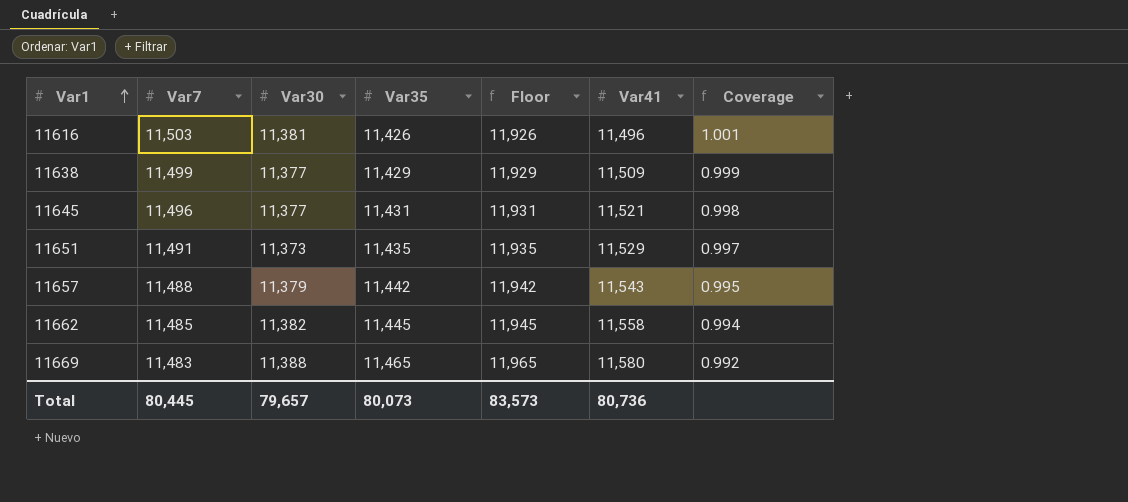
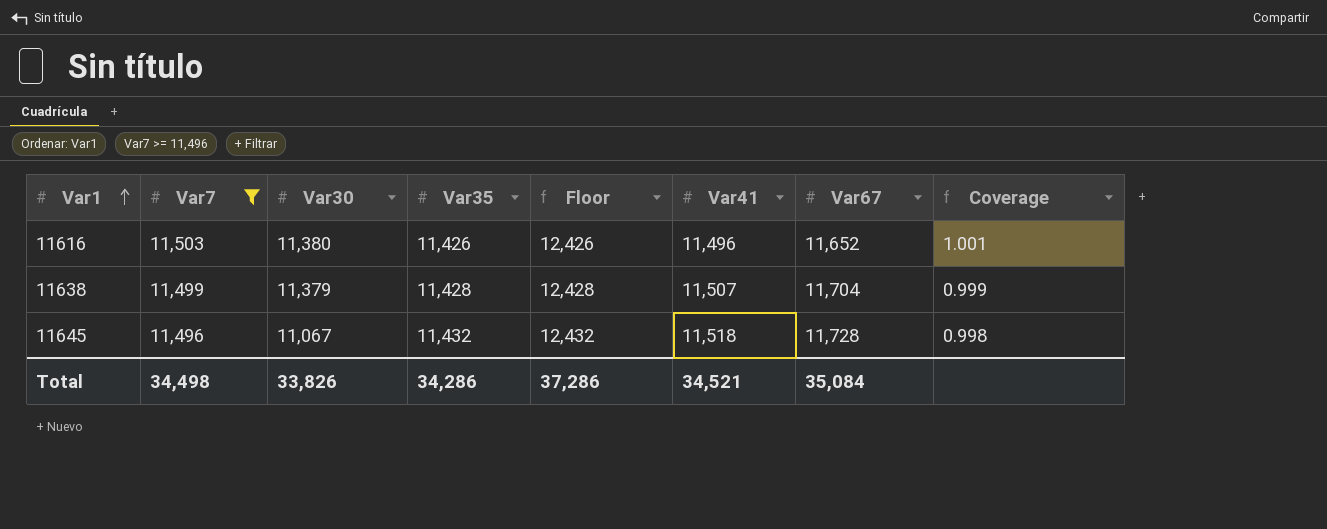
filter: none -> Var7 >= 11,496
column Floor | formula: [Var35] + 500 -> [Var35] + 1000
column Var67 | position: none -> 7
11616 | Var30: 11,381 -> 11,380
11638 | Var30: 11,377 -> 11,379
11638 | Var35: 11,429 -> 11,428
11638 | Var41: 11,509 -> 11,507
11645 | Var30: 11,377 -> 11,067
11645 | Var35: 11,431 -> 11,432
11645 | Var41: 11,521 -> 11,518
Total | Var7: 80,445 -> 34,498
Total | Var30: 79,657 -> 33,826
Total | Var35: 80,073 -> 34,286
Total | Floor: 83,573 -> 37,286
Total | Var41: 80,736 -> 34,521

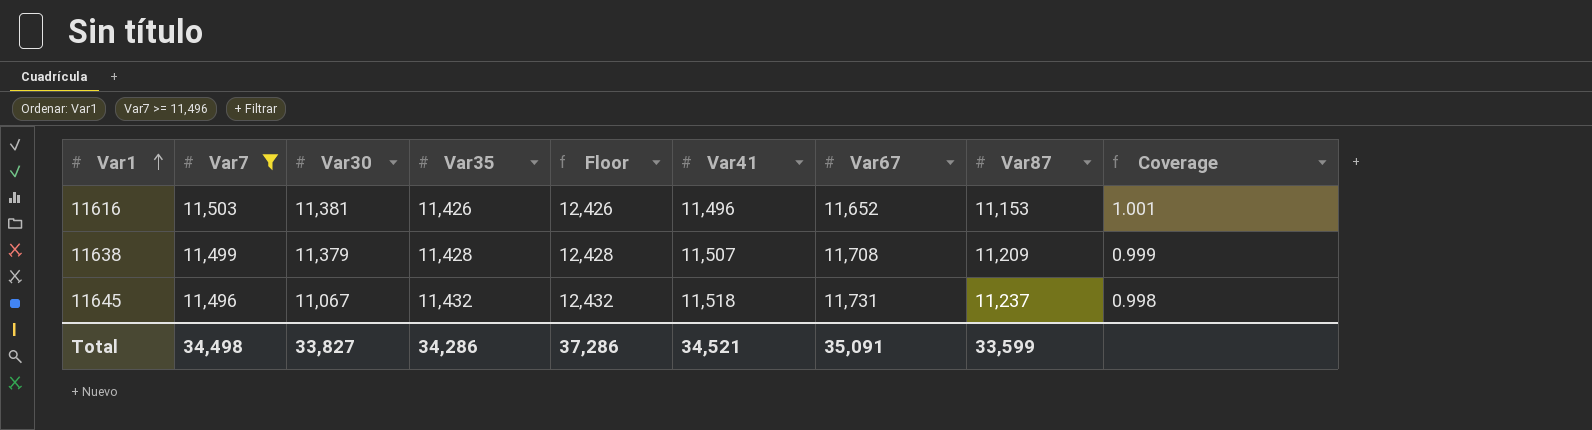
column Var87 | position: none -> 8
11616 | Var30: 11,380 -> 11,381
11638 | Var67: 11,704 -> 11,708
11645 | Var67: 11,728 -> 11,731
Total | Var30: 33,826 -> 33,827
Total | Var67: 35,084 -> 35,091

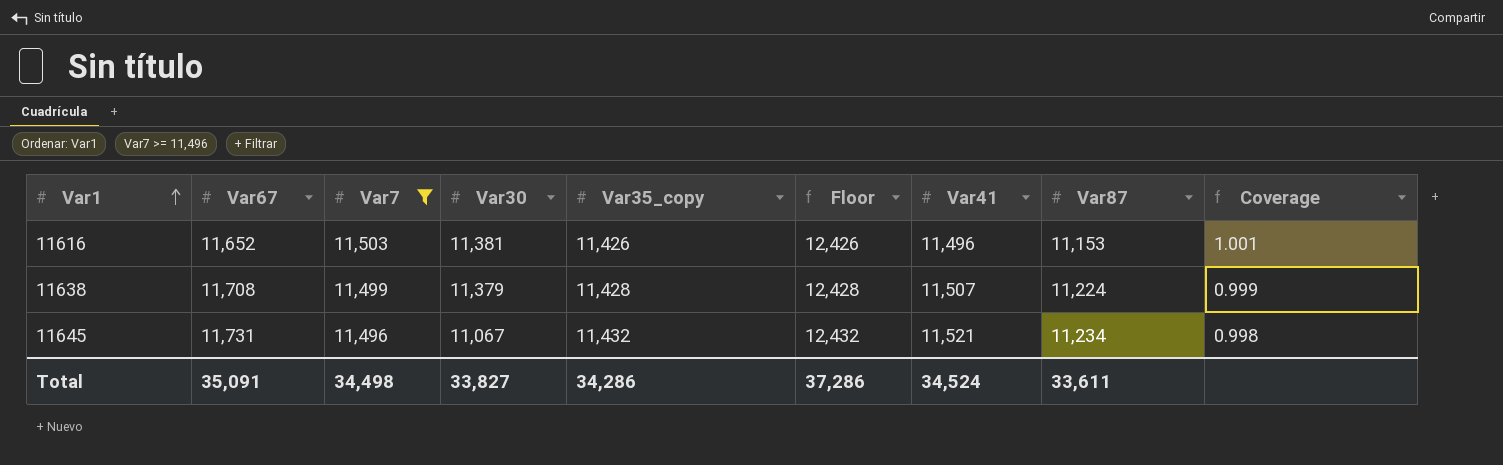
column Var67 | position: 7 -> 2
column name: Var35 -> Var35_copy
11638 | Var87: 11,209 -> 11,224
11645 | Var41: 11,518 -> 11,521
11645 | Var87: 11,237 -> 11,234
Total | Var41: 34,521 -> 34,524
Total | Var87: 33,599 -> 33,611

